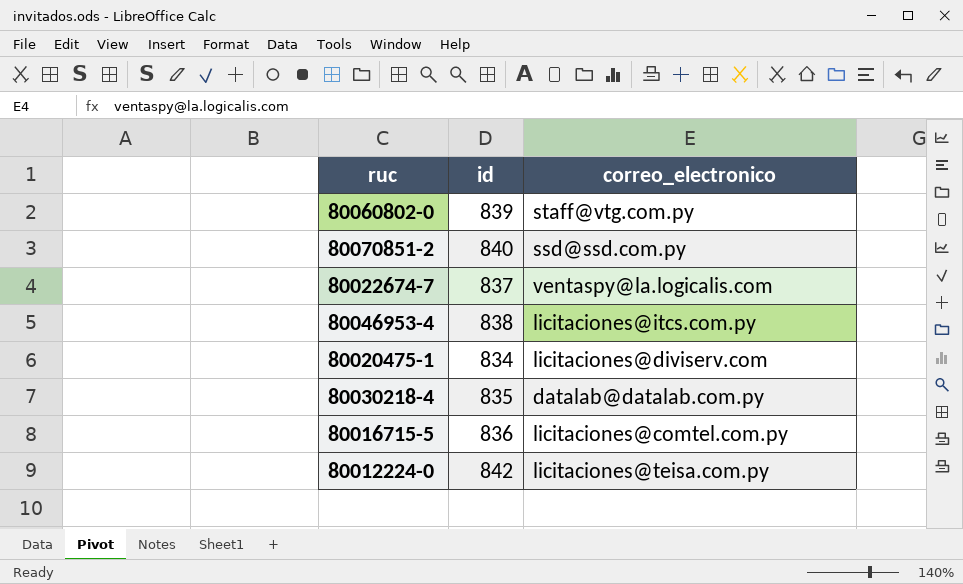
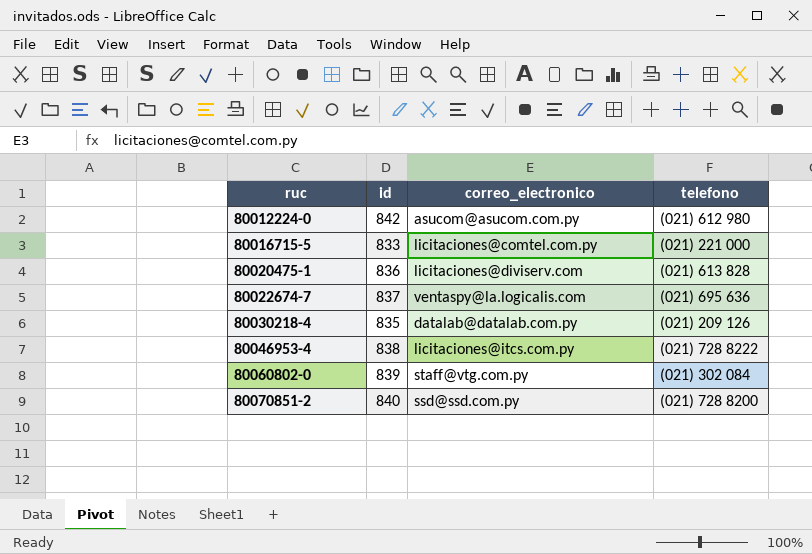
row order: none -> ruc ascending
column telefono | position: none -> 4
80012224-0 | correo_electronico: licitaciones@teisa.com.py -> asucom@asucom.com.py
80016715-5 | id: 836 -> 833
80020475-1 | id: 834 -> 836

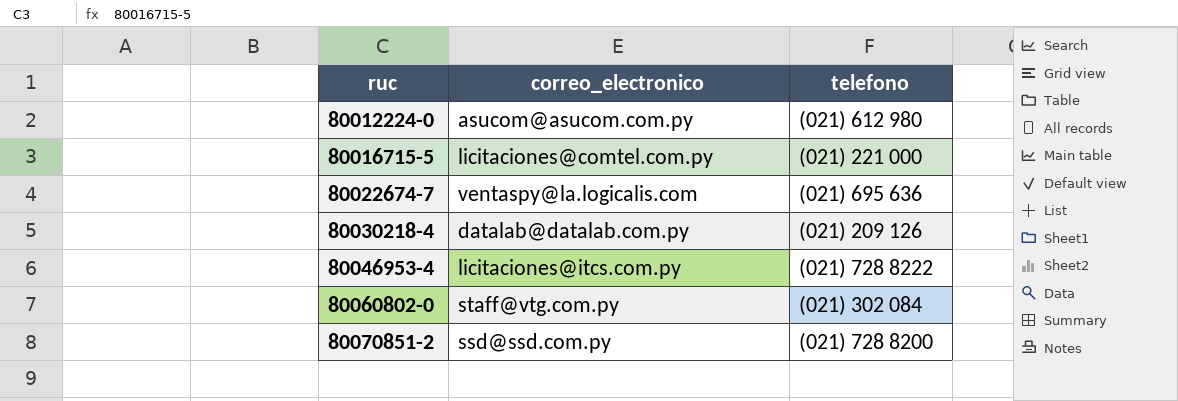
column id | position: 2 -> none
row 80020475-1: 836 | licitaciones@diviserv.com | (021) 613 828 -> none

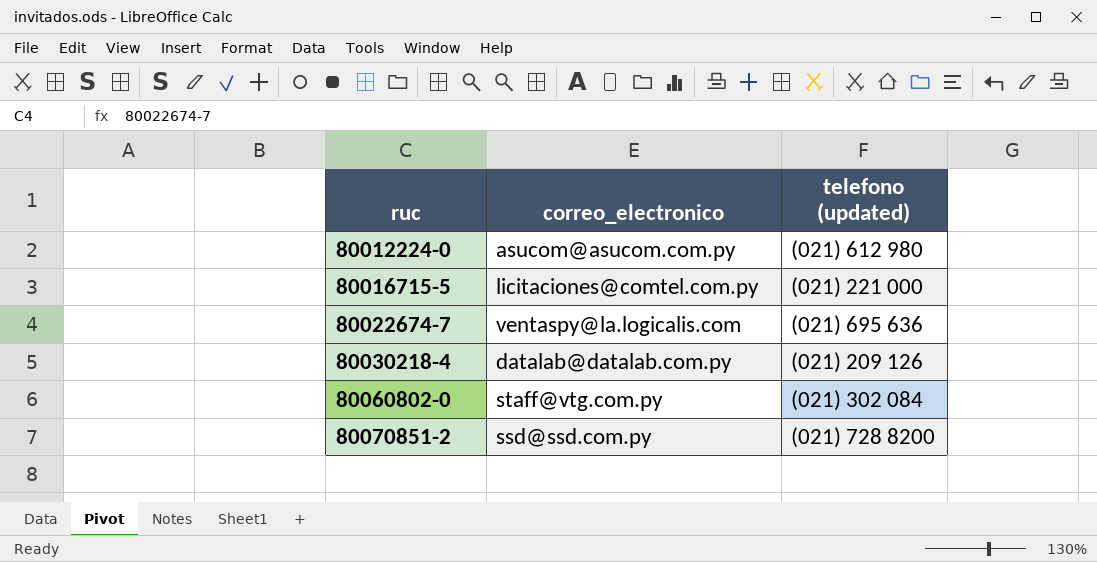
column name: telefono -> telefono (updated)
row 80046953-4: licitaciones@itcs.com.py | (021) 728 8222 -> none

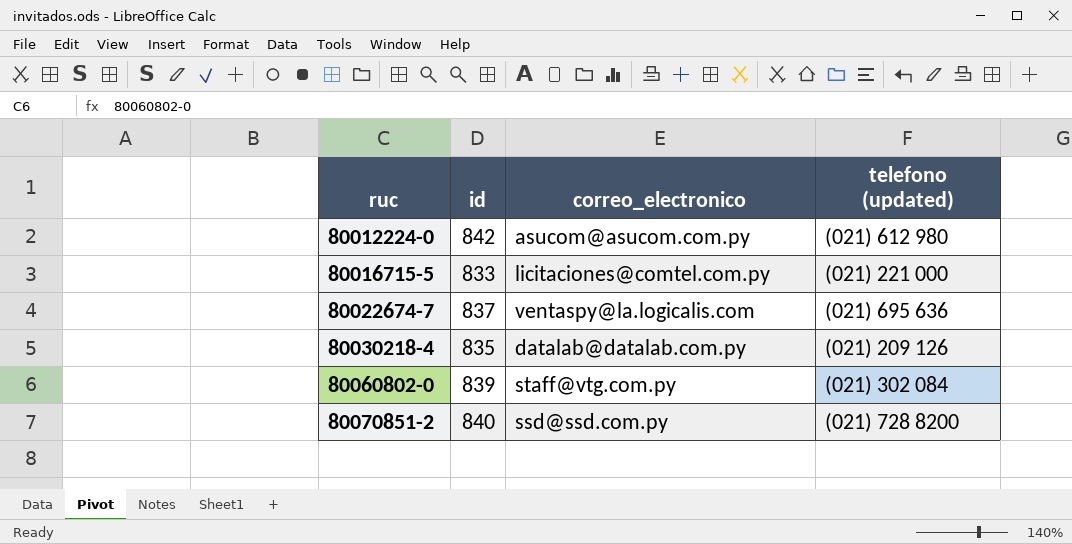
column id | position: none -> 2

